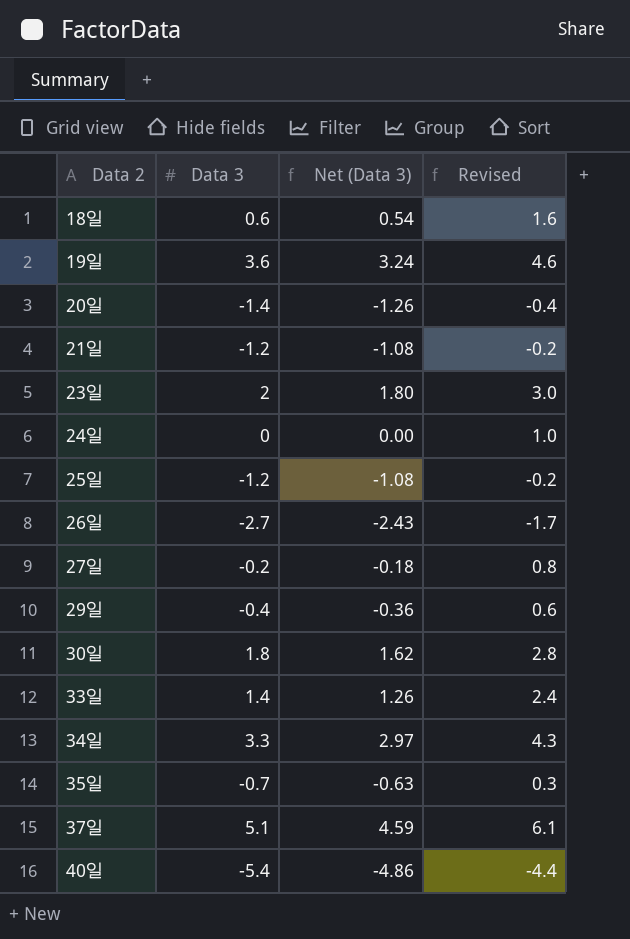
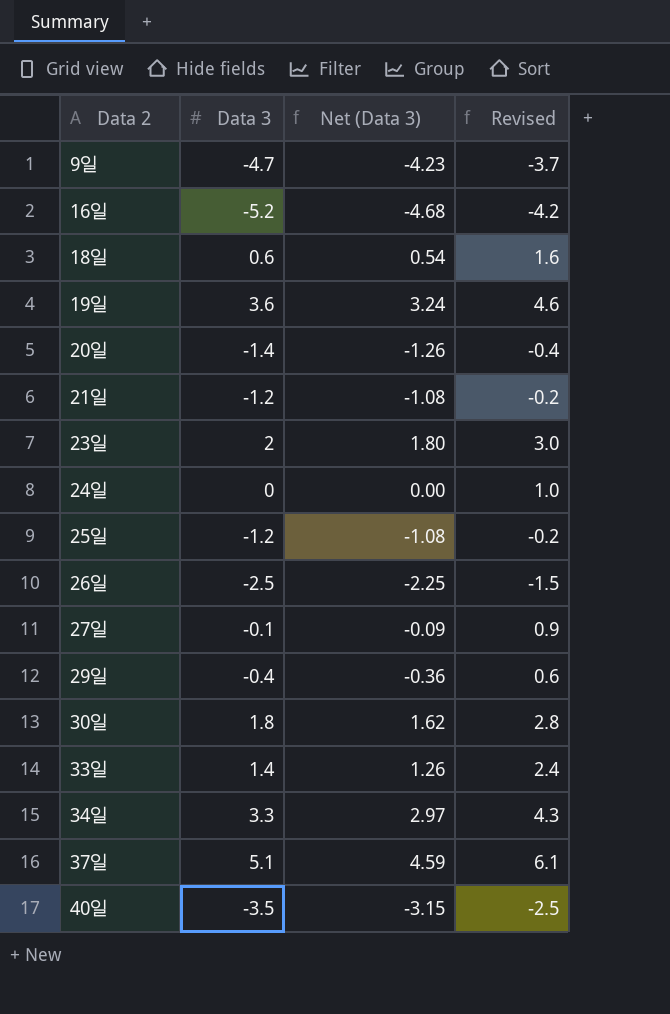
row 35일: -0.7 | -0.63 | 0.3 -> none
row 9일: none -> -4.7 | -4.23 | -3.7
row 16일: none -> -5.2 | -4.68 | -4.2
26일 | Data 3: -2.7 -> -2.5
26일 | Net (Data 3): -2.43 -> -2.25
26일 | Revised: -1.7 -> -1.5
27일 | Data 3: -0.2 -> -0.1
27일 | Net (Data 3): -0.18 -> -0.09
27일 | Revised: 0.8 -> 0.9
40일 | Data 3: -5.4 -> -3.5
40일 | Net (Data 3): -4.86 -> -3.15
40일 | Revised: -4.4 -> -2.5

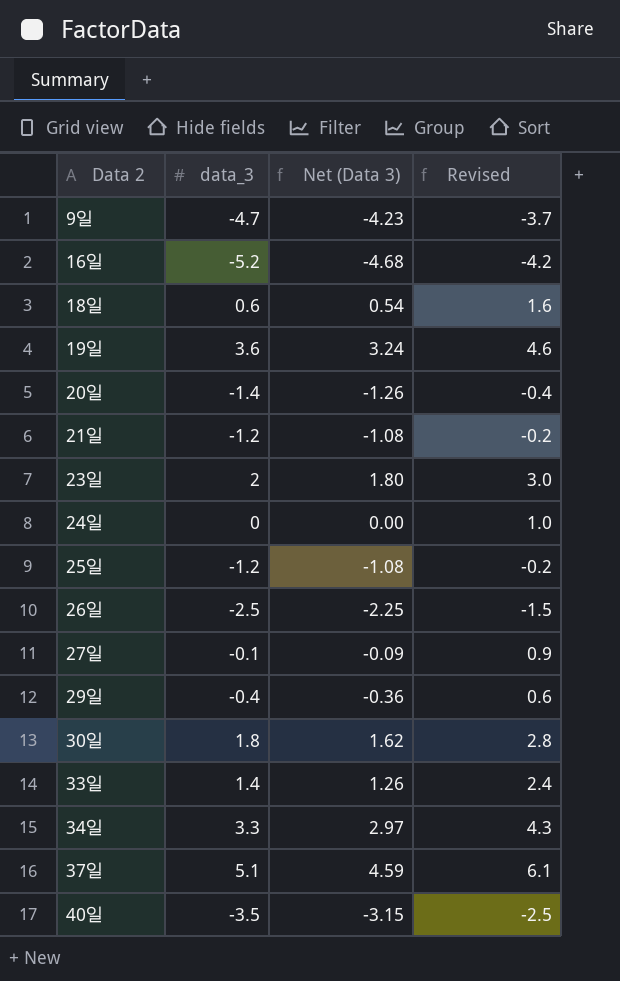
column name: Data 3 -> data_3

